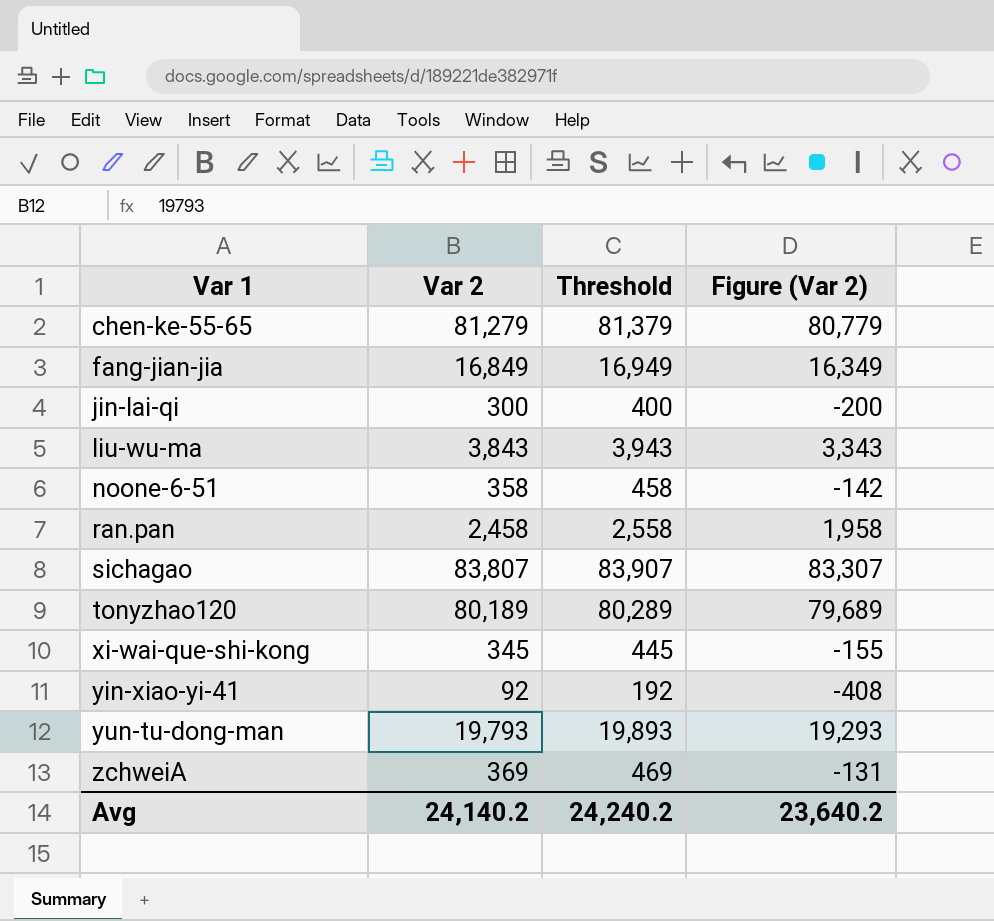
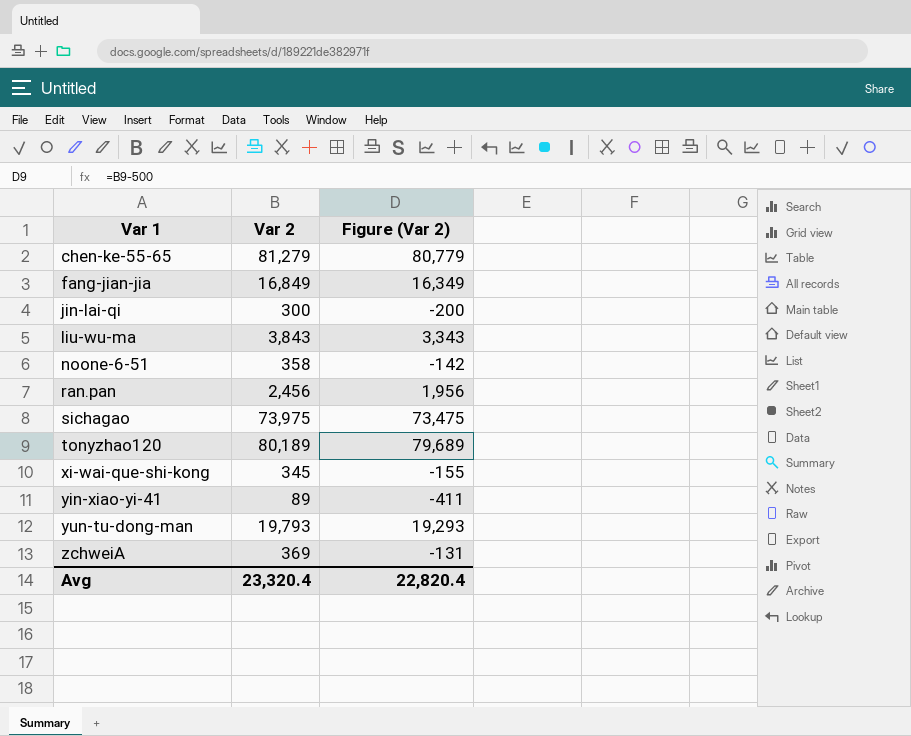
column Threshold | formula: [Var 2] + 100 -> none
ran.pan | Var 2: 2,458 -> 2,456
ran.pan | Figure (Var 2): 1,958 -> 1,956
sichagao | Var 2: 83,807 -> 73,975
sichagao | Figure (Var 2): 83,307 -> 73,475
yin-xiao-yi-41 | Var 2: 92 -> 89
yin-xiao-yi-41 | Figure (Var 2): -408 -> -411
Avg | Var 2: 24,140.2 -> 23,320.4
Avg | Figure (Var 2): 23,640.2 -> 22,820.4

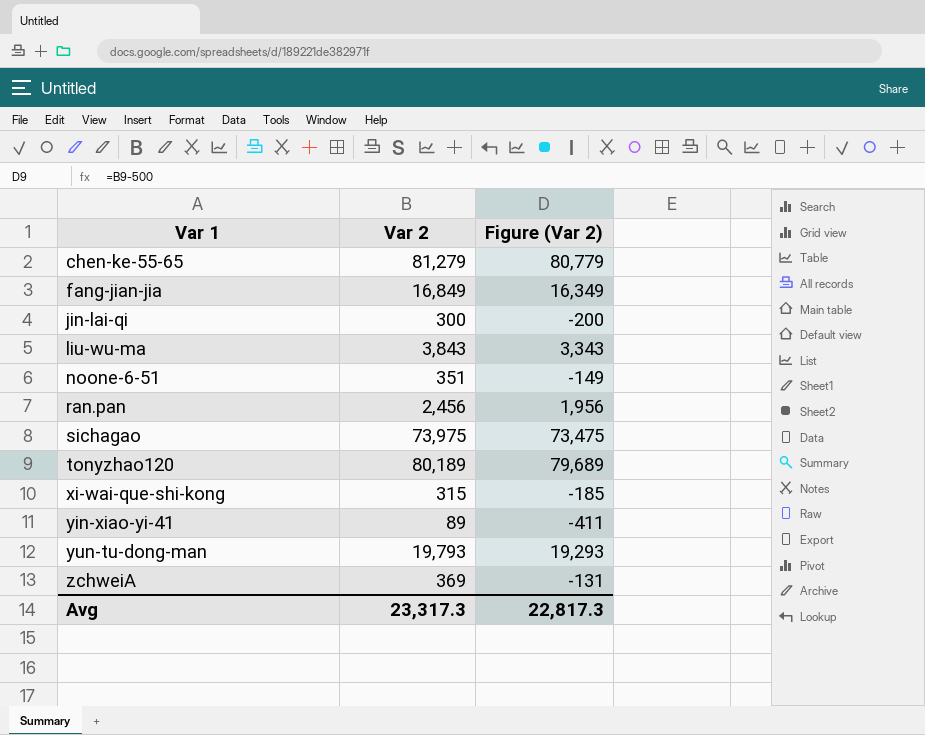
noone-6-51 | Var 2: 358 -> 351
noone-6-51 | Figure (Var 2): -142 -> -149
xi-wai-que-shi-kong | Var 2: 345 -> 315
xi-wai-que-shi-kong | Figure (Var 2): -155 -> -185
Avg | Var 2: 23,320.4 -> 23,317.3
Avg | Figure (Var 2): 22,820.4 -> 22,817.3

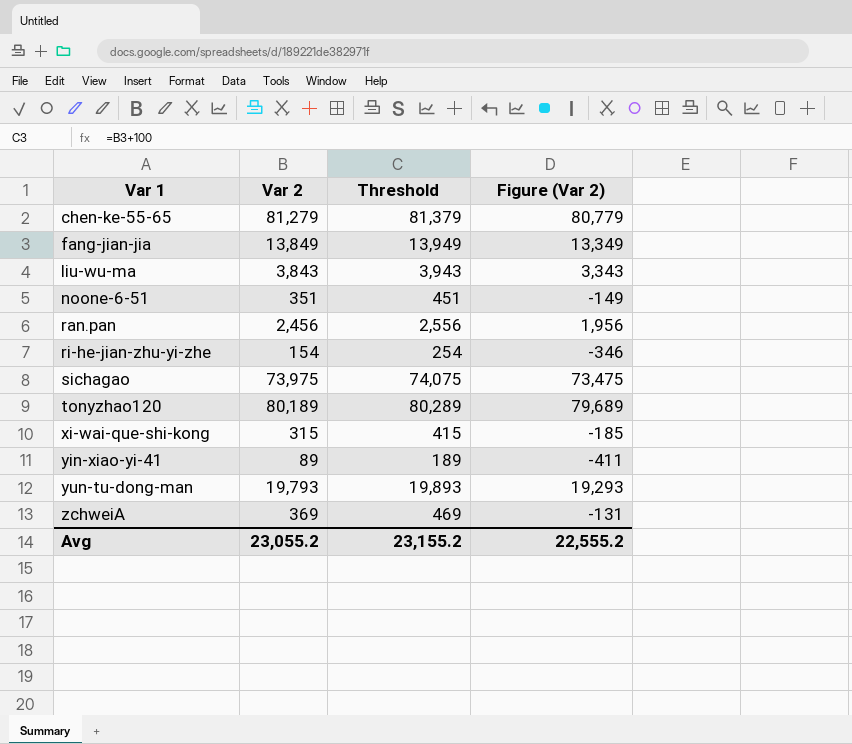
column Threshold | formula: none -> [Var 2] + 100
row jin-lai-qi: 300 | -200 -> none
fang-jian-jia | Var 2: 16,849 -> 13,849
fang-jian-jia | Figure (Var 2): 16,349 -> 13,349
row ri-he-jian-zhu-yi-zhe: none -> 154 | 254 | -346
Avg | Var 2: 23,317.3 -> 23,055.2
Avg | Figure (Var 2): 22,817.3 -> 22,555.2

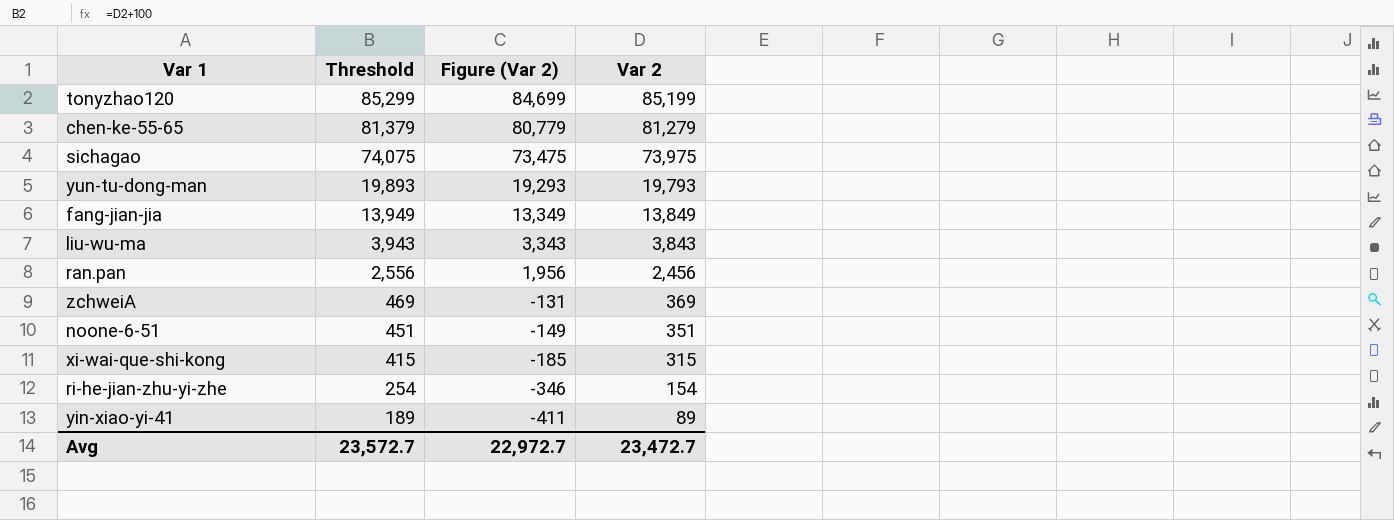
row order: Var 1 ascending -> Threshold descending
column Var 2 | position: 2 -> 4
tonyzhao120 | Threshold: 80,289 -> 85,299
tonyzhao120 | Figure (Var 2): 79,689 -> 84,699
tonyzhao120 | Var 2: 80,189 -> 85,199
Avg | Threshold: 23,155.2 -> 23,572.7
Avg | Figure (Var 2): 22,555.2 -> 22,972.7
Avg | Var 2: 23,055.2 -> 23,472.7

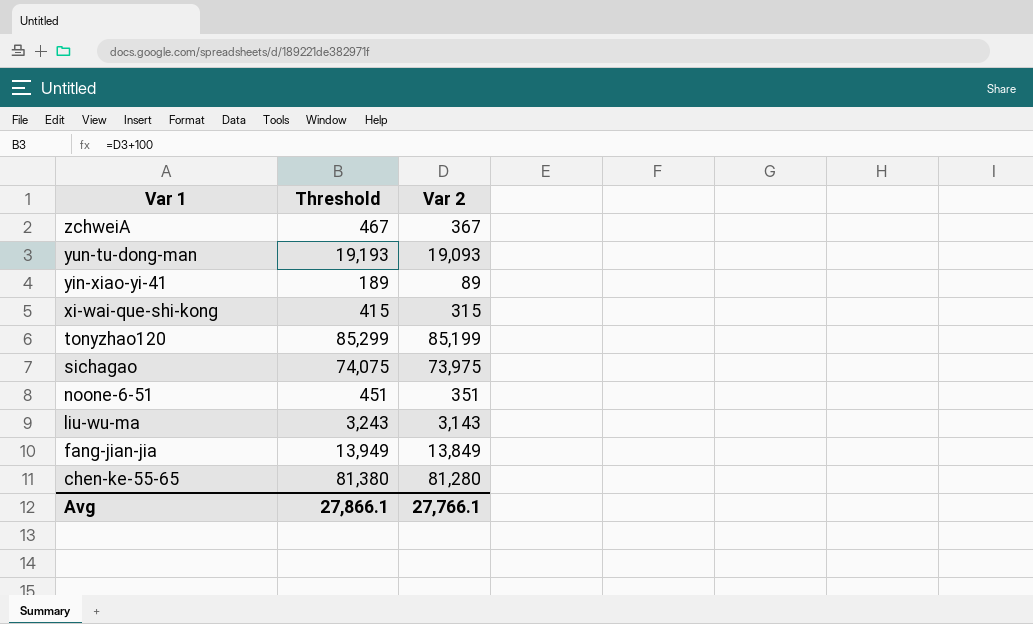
row order: Threshold descending -> Var 1 descending
column Figure (Var 2) | formula: [Var 2] - 500 -> none
row ran.pan: 2,556 | 1,956 | 2,456 -> none
row ri-he-jian-zhu-yi-zhe: 254 | -346 | 154 -> none
zchweiA | Threshold: 469 -> 467
zchweiA | Var 2: 369 -> 367
yun-tu-dong-man | Threshold: 19,893 -> 19,193
yun-tu-dong-man | Var 2: 19,793 -> 19,093
liu-wu-ma | Threshold: 3,943 -> 3,243
liu-wu-ma | Var 2: 3,843 -> 3,143
chen-ke-55-65 | Threshold: 81,379 -> 81,380
chen-ke-55-65 | Var 2: 81,279 -> 81,280
Avg | Threshold: 23,572.7 -> 27,866.1
Avg | Var 2: 23,472.7 -> 27,766.1

